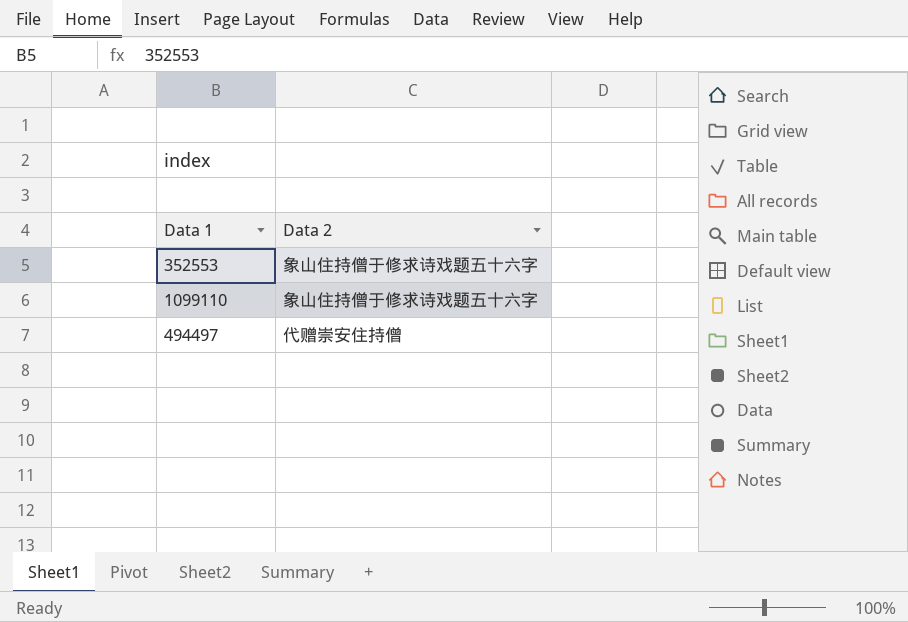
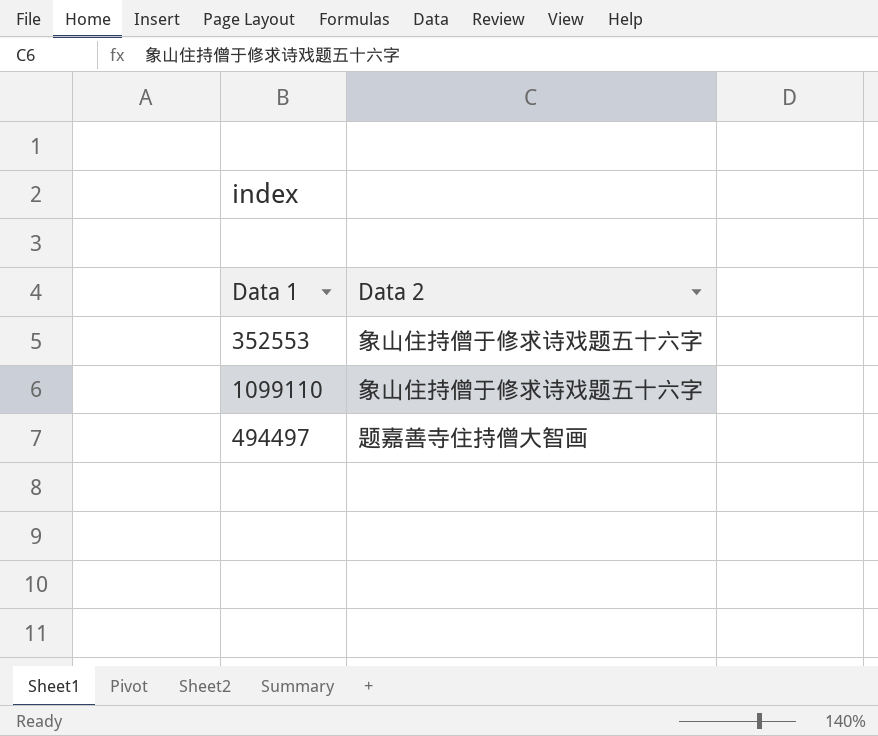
494497 | Data 2: 代赠崇安住持僧 -> 题嘉善寺住持僧大智画

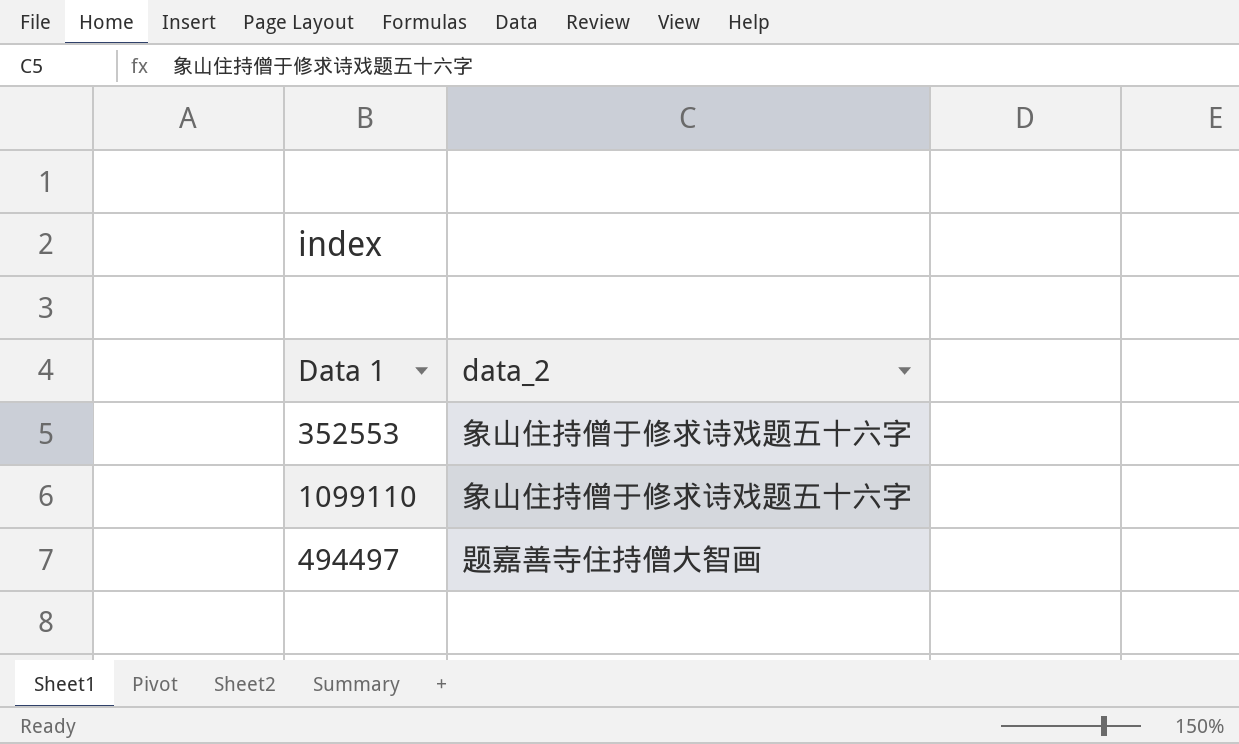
column name: Data 2 -> data_2

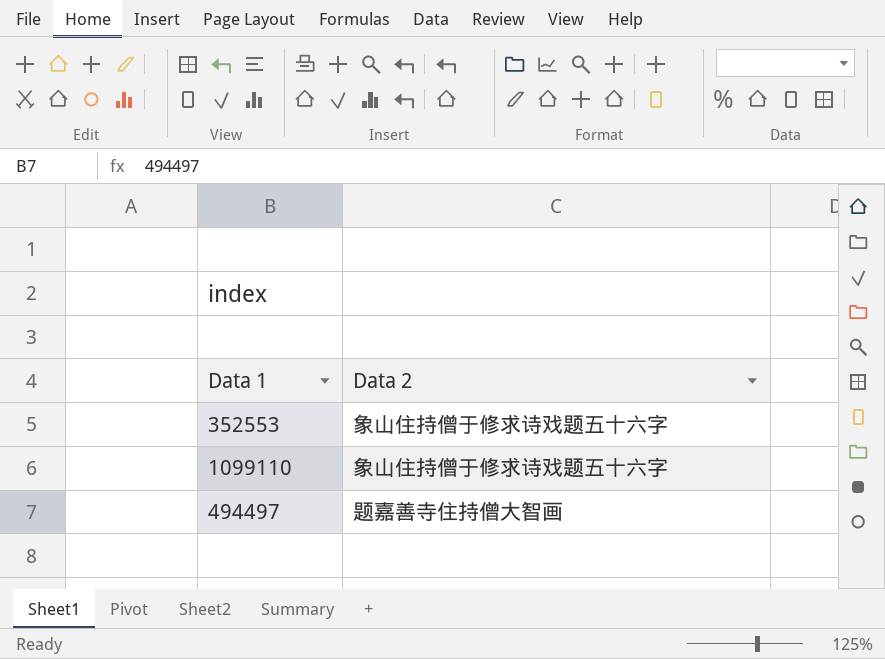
column name: data_2 -> Data 2

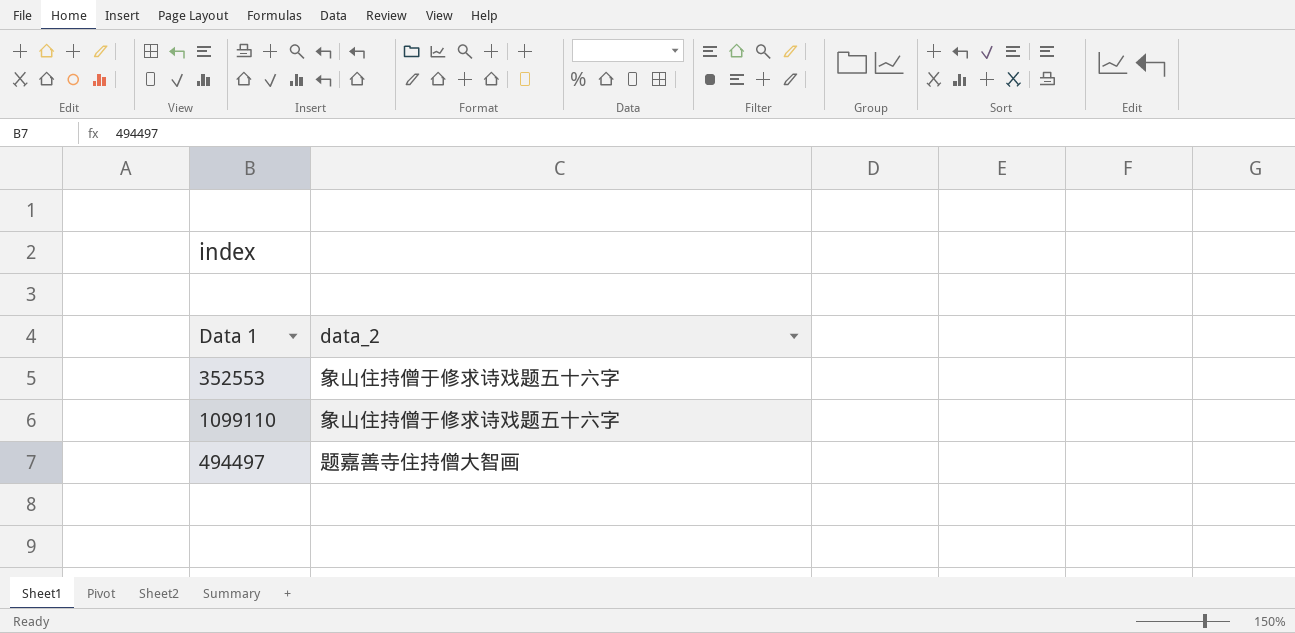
column name: Data 2 -> data_2

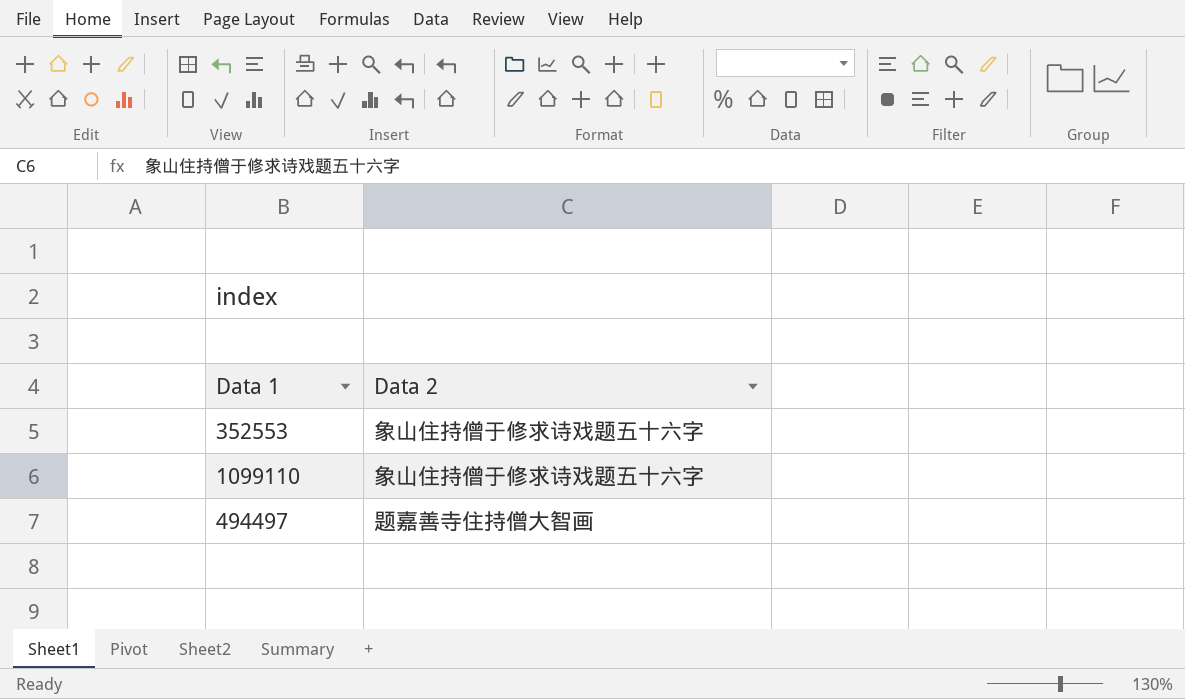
column name: data_2 -> Data 2

